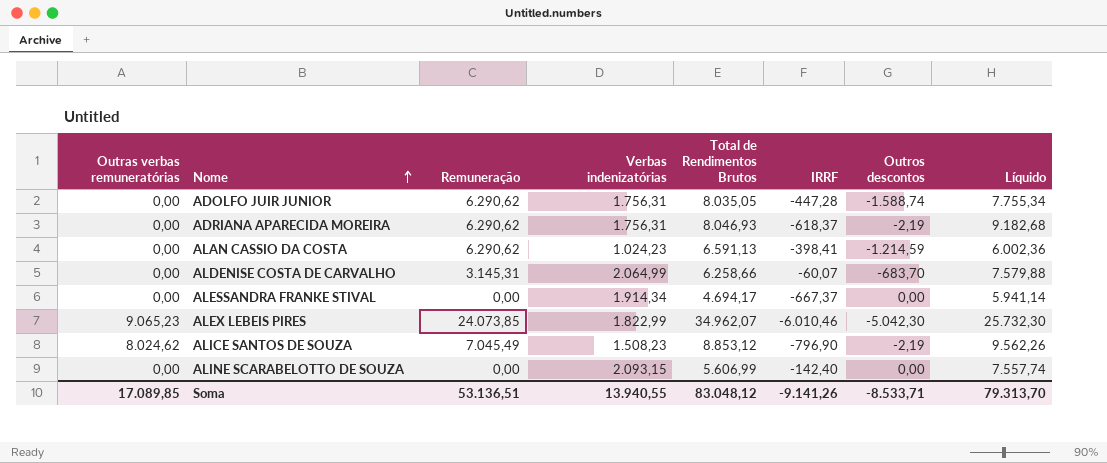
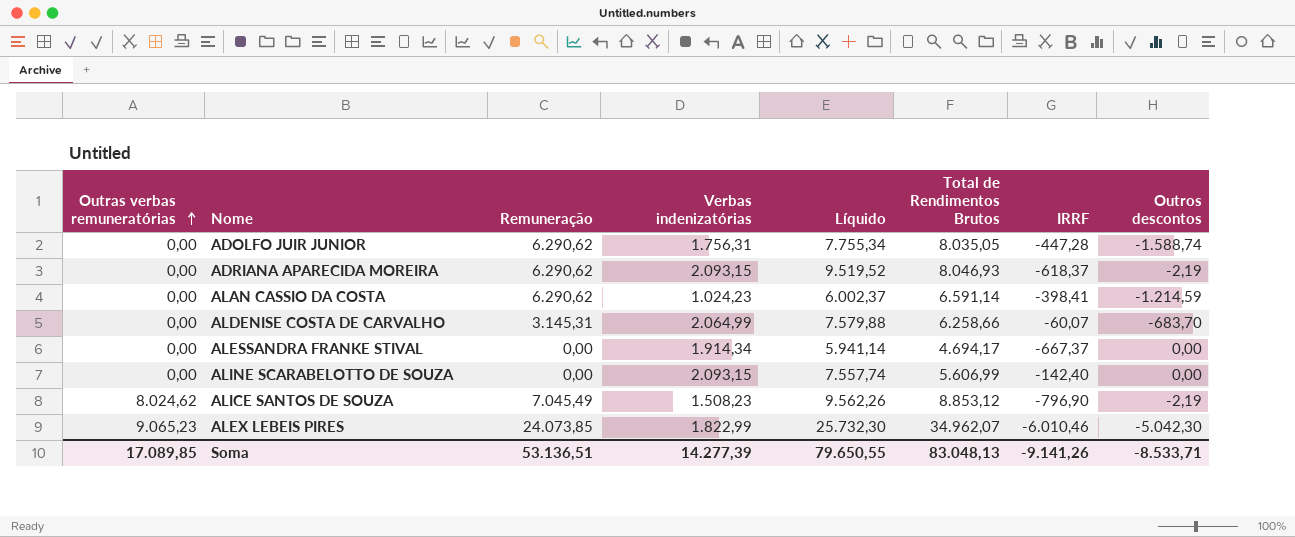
row order: Nome ascending -> Outras verbas remuneratórias ascending
column Líquido | position: 8 -> 5
ADRIANA APARECIDA MOREIRA | Verbas indenizatórias: 1.756,31 -> 2.093,15
ADRIANA APARECIDA MOREIRA | Líquido: 9.182,68 -> 9.519,52
ALAN CASSIO DA COSTA | Líquido: 6.002,36 -> 6.002,37
ALAN CASSIO DA COSTA | Total de Rendimentos Brutos: 6.591,13 -> 6.591,14
Soma | Verbas indenizatórias: 13.940,55 -> 14.277,39
Soma | Líquido: 79.313,70 -> 79.650,55
Soma | Total de Rendimentos Brutos: 83.048,12 -> 83.048,13

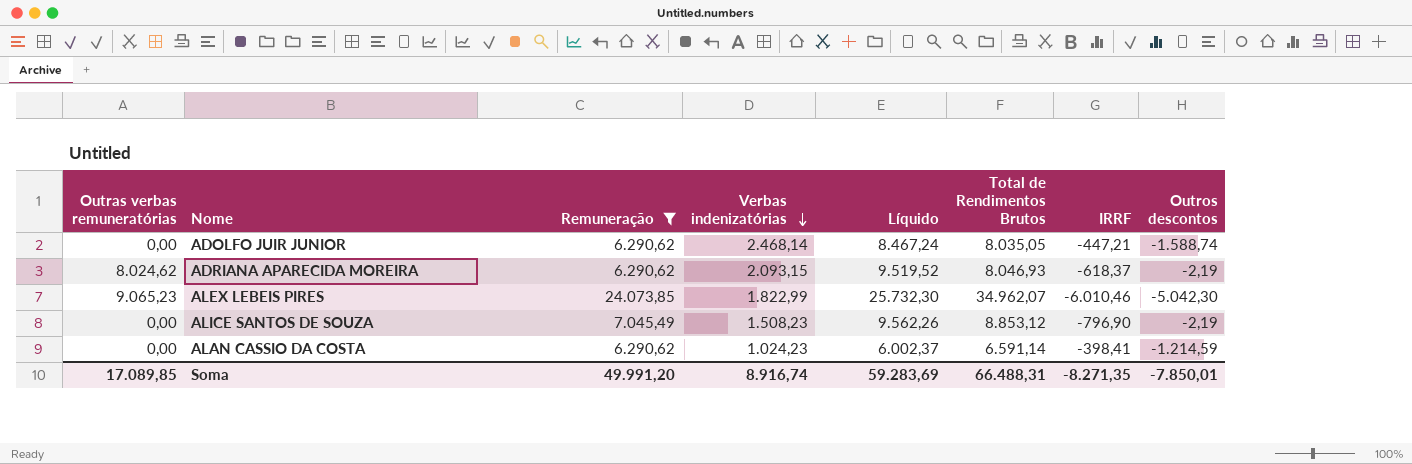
filter: none -> Remuneração >= 6.290,62
row order: Outras verbas remuneratórias ascending -> Verbas indenizatórias descending
ADOLFO JUIR JUNIOR | Verbas indenizatórias: 1.756,31 -> 2.468,14
ADOLFO JUIR JUNIOR | Líquido: 7.755,34 -> 8.467,24
ADOLFO JUIR JUNIOR | IRRF: -447,28 -> -447,21
ADRIANA APARECIDA MOREIRA | Outras verbas remuneratórias: 0,00 -> 8.024,62
ALICE SANTOS DE SOUZA | Outras verbas remuneratórias: 8.024,62 -> 0,00
Soma | Remuneração: 53.136,51 -> 49.991,20
Soma | Verbas indenizatórias: 14.277,39 -> 8.916,74
Soma | Líquido: 79.650,55 -> 59.283,69
Soma | Total de Rendimentos Brutos: 83.048,13 -> 66.488,31
Soma | IRRF: -9.141,26 -> -8.271,35
Soma | Outros descontos: -8.533,71 -> -7.850,01

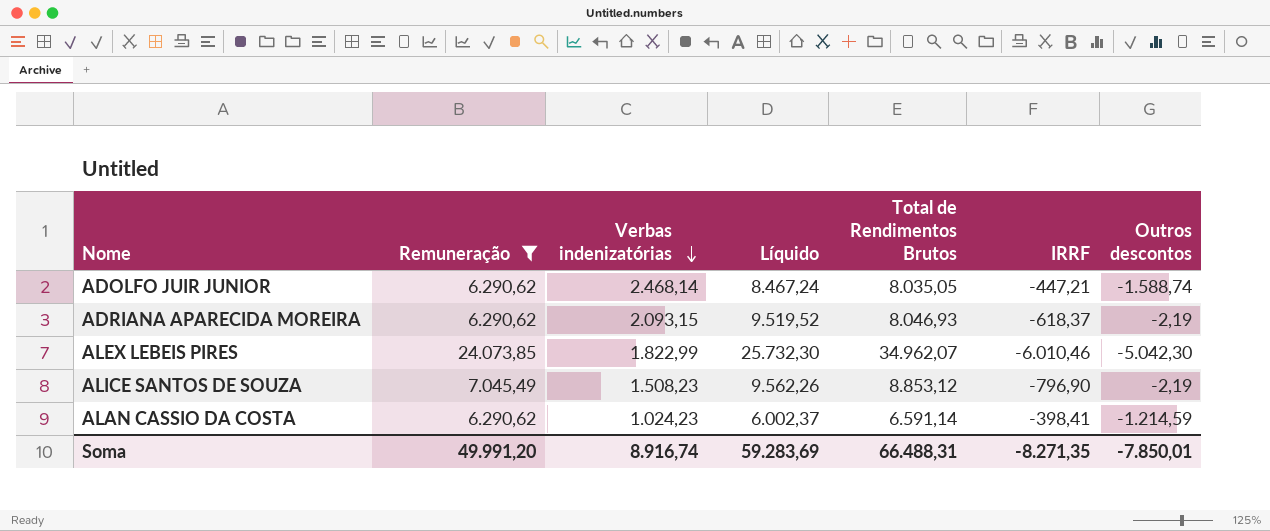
column Outras verbas remuneratórias | position: 1 -> none

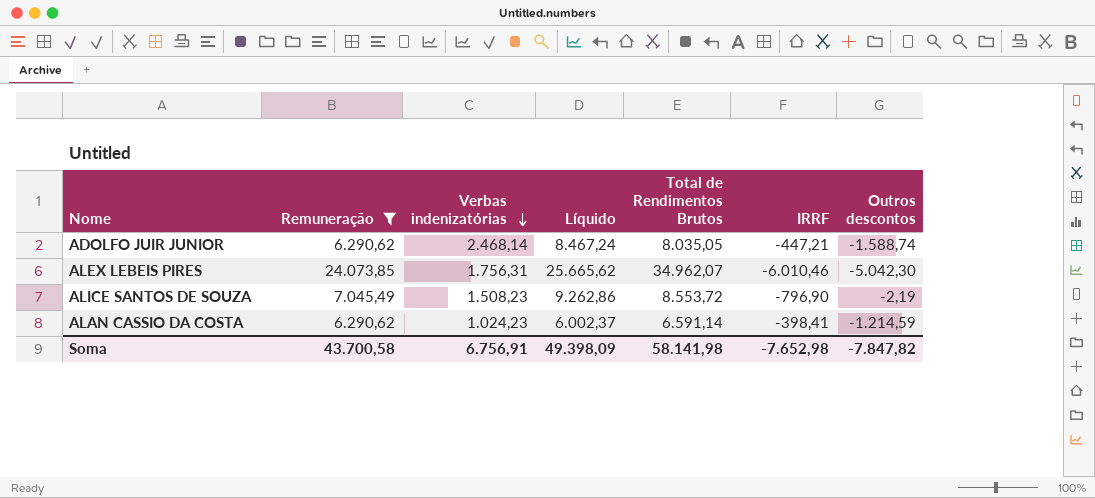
row ADRIANA APARECIDA MOREIRA: 6.290,62 | 2.093,15 | 9.519,52 | 8.046,93 | -618,37 | -2,19 -> none
ALEX LEBEIS PIRES | Verbas indenizatórias: 1.822,99 -> 1.756,31
ALEX LEBEIS PIRES | Líquido: 25.732,30 -> 25.665,62
ALICE SANTOS DE SOUZA | Líquido: 9.562,26 -> 9.262,86
ALICE SANTOS DE SOUZA | Total de Rendimentos Brutos: 8.853,12 -> 8.553,72
Soma | Remuneração: 49.991,20 -> 43.700,58
Soma | Verbas indenizatórias: 8.916,74 -> 6.756,91
Soma | Líquido: 59.283,69 -> 49.398,09
Soma | Total de Rendimentos Brutos: 66.488,31 -> 58.141,98
Soma | IRRF: -8.271,35 -> -7.652,98
Soma | Outros descontos: -7.850,01 -> -7.847,82

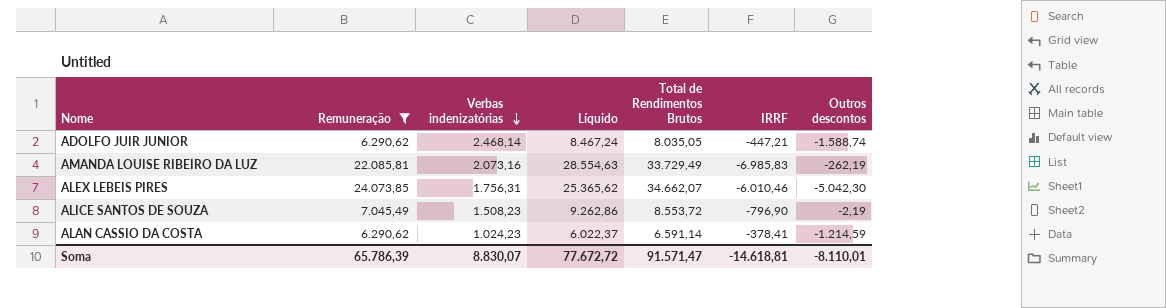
row AMANDA LOUISE RIBEIRO DA LUZ: none -> 22.085,81 | 2.073,16 | 28.554,63 | 33.729,49 | -6.985,83 | -262,19
ALEX LEBEIS PIRES | Líquido: 25.665,62 -> 25.365,62
ALEX LEBEIS PIRES | Total de Rendimentos Brutos: 34.962,07 -> 34.662,07
ALAN CASSIO DA COSTA | Líquido: 6.002,37 -> 6.022,37
ALAN CASSIO DA COSTA | IRRF: -398,41 -> -378,41
Soma | Remuneração: 43.700,58 -> 65.786,39
Soma | Verbas indenizatórias: 6.756,91 -> 8.830,07
Soma | Líquido: 49.398,09 -> 77.672,72
Soma | Total de Rendimentos Brutos: 58.141,98 -> 91.571,47
Soma | IRRF: -7.652,98 -> -14.618,81
Soma | Outros descontos: -7.847,82 -> -8.110,01

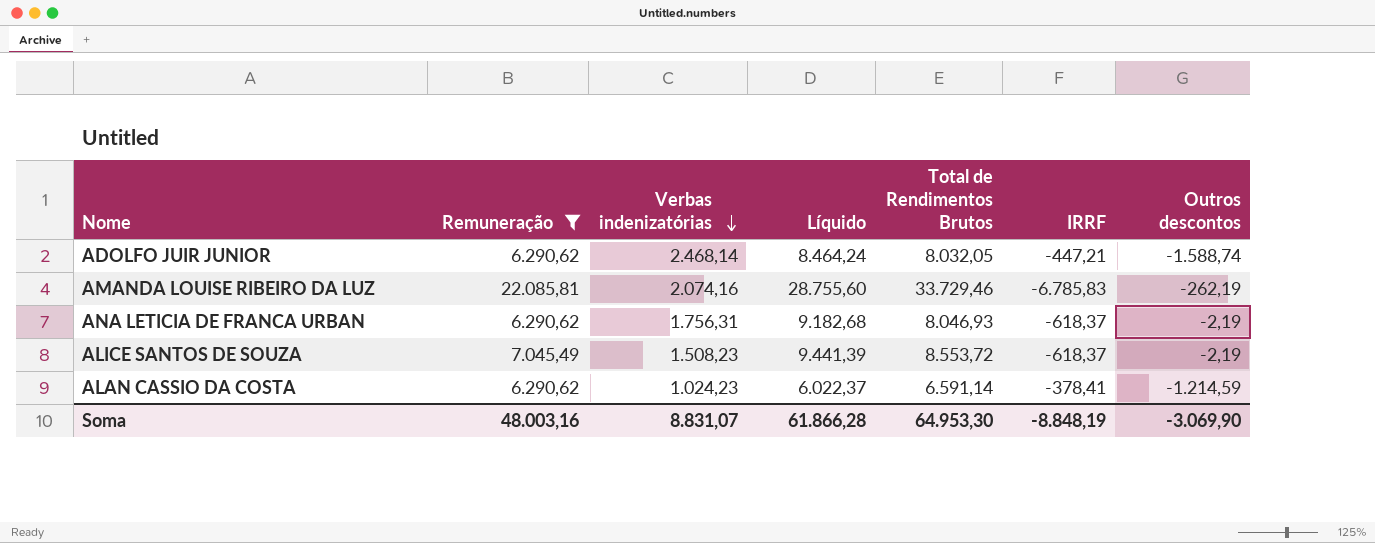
row ALEX LEBEIS PIRES: 24.073,85 | 1.756,31 | 25.365,62 | 34.662,07 | -6.010,46 | -5.042,30 -> none
ADOLFO JUIR JUNIOR | Líquido: 8.467,24 -> 8.464,24
ADOLFO JUIR JUNIOR | Total de Rendimentos Brutos: 8.035,05 -> 8.032,05
AMANDA LOUISE RIBEIRO DA LUZ | Verbas indenizatórias: 2.073,16 -> 2.074,16
AMANDA LOUISE RIBEIRO DA LUZ | Líquido: 28.554,63 -> 28.755,60
AMANDA LOUISE RIBEIRO DA LUZ | Total de Rendimentos Brutos: 33.729,49 -> 33.729,46
AMANDA LOUISE RIBEIRO DA LUZ | IRRF: -6.985,83 -> -6.785,83
row ANA LETICIA DE FRANCA URBAN: none -> 6.290,62 | 1.756,31 | 9.182,68 | 8.046,93 | -618,37 | -2,19
ALICE SANTOS DE SOUZA | Líquido: 9.262,86 -> 9.441,39
ALICE SANTOS DE SOUZA | IRRF: -796,90 -> -618,37
Soma | Remuneração: 65.786,39 -> 48.003,16
Soma | Verbas indenizatórias: 8.830,07 -> 8.831,07
Soma | Líquido: 77.672,72 -> 61.866,28
Soma | Total de Rendimentos Brutos: 91.571,47 -> 64.953,30
Soma | IRRF: -14.618,81 -> -8.848,19
Soma | Outros descontos: -8.110,01 -> -3.069,90

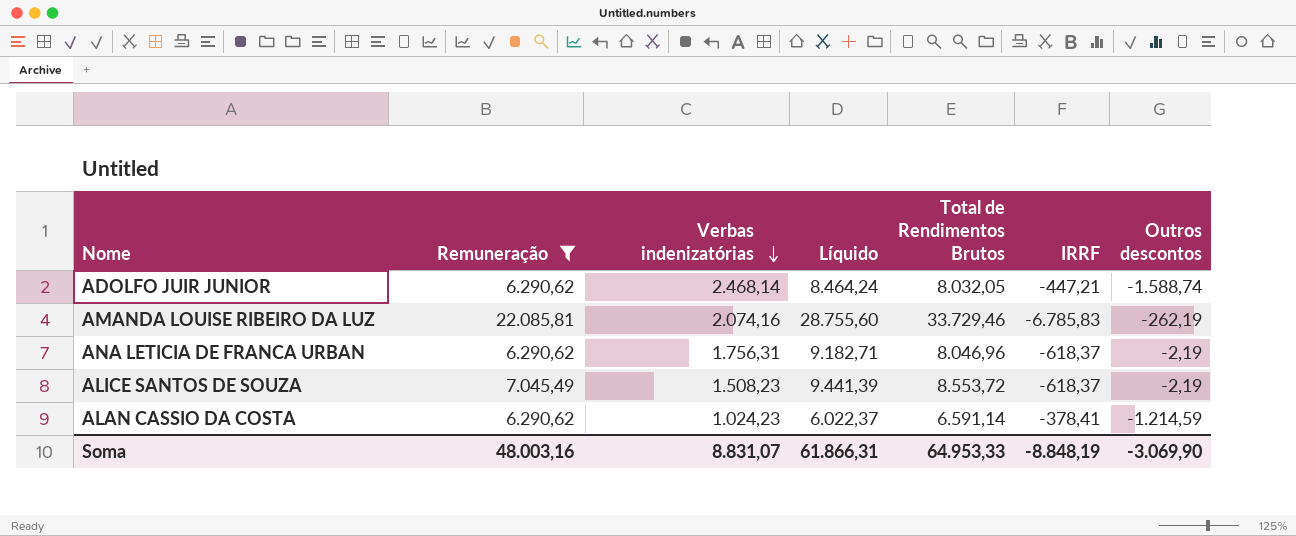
ANA LETICIA DE FRANCA URBAN | Líquido: 9.182,68 -> 9.182,71
ANA LETICIA DE FRANCA URBAN | Total de Rendimentos Brutos: 8.046,93 -> 8.046,96
Soma | Líquido: 61.866,28 -> 61.866,31
Soma | Total de Rendimentos Brutos: 64.953,30 -> 64.953,33

